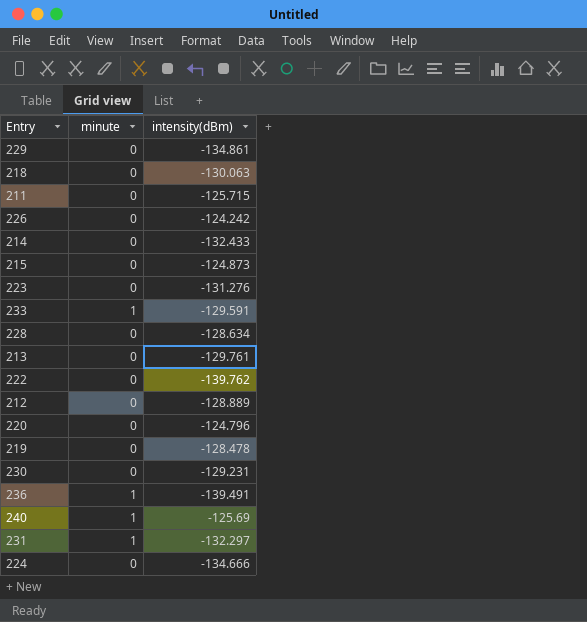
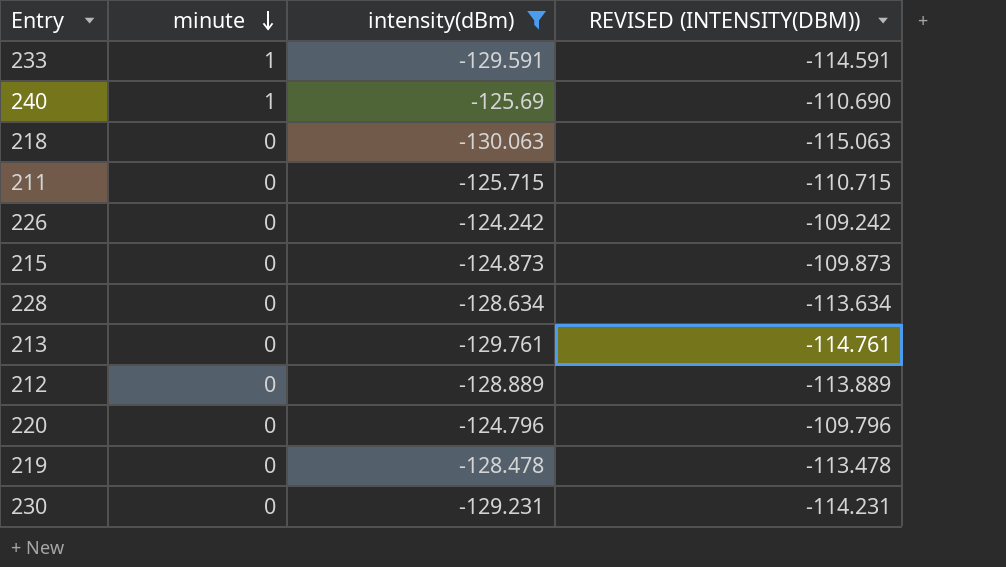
filter: none -> intensity(dBm) >= -130.063
row order: none -> minute descending
column REVISED (INTENSITY(DBM)) | formula: none -> [intensity(dBm)] + 15

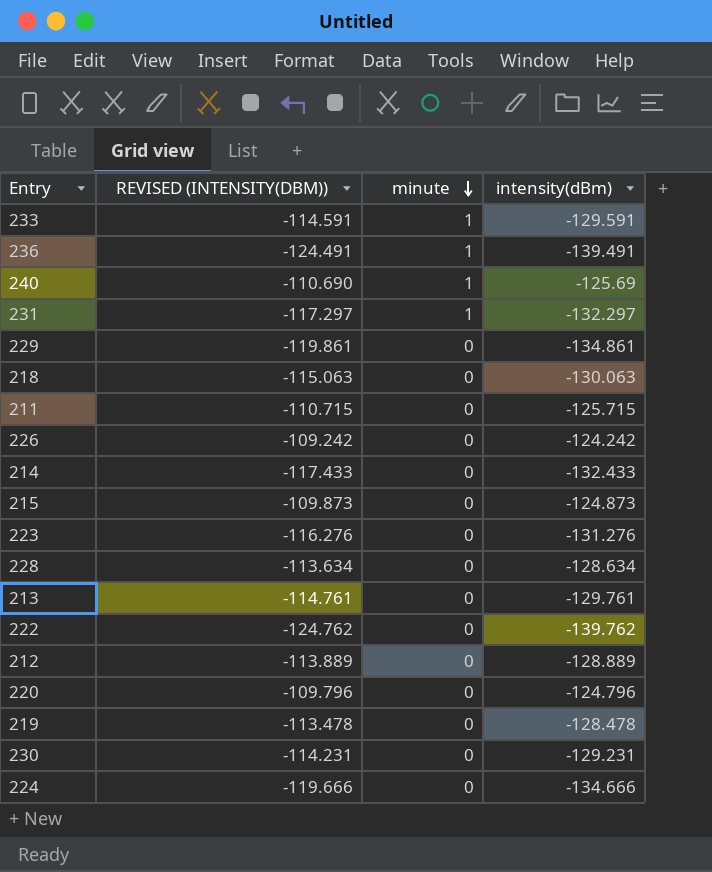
filter: intensity(dBm) >= -130.063 -> none
column REVISED (INTENSITY(DBM)) | position: 4 -> 2

